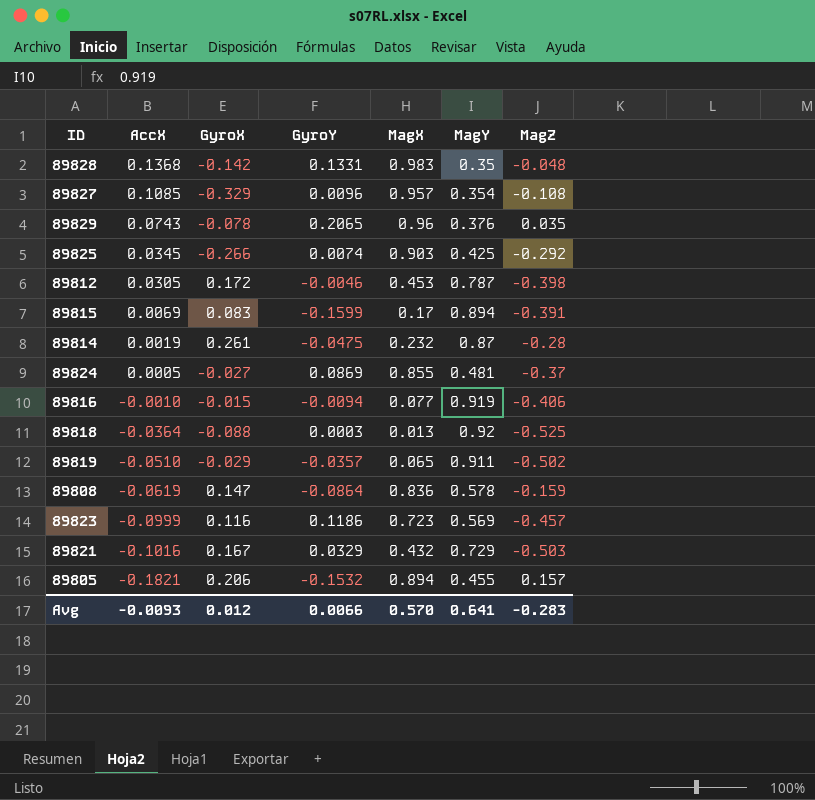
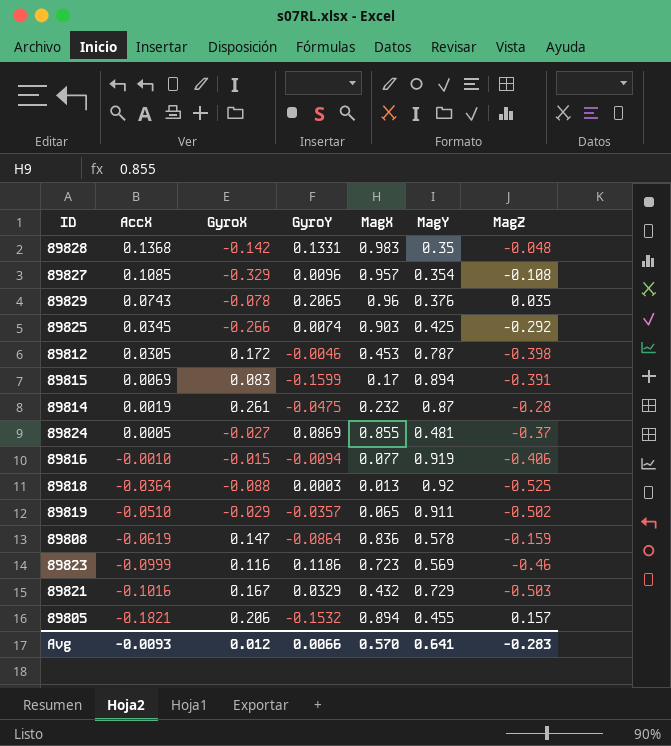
89823 | MagZ: -0.457 -> -0.46

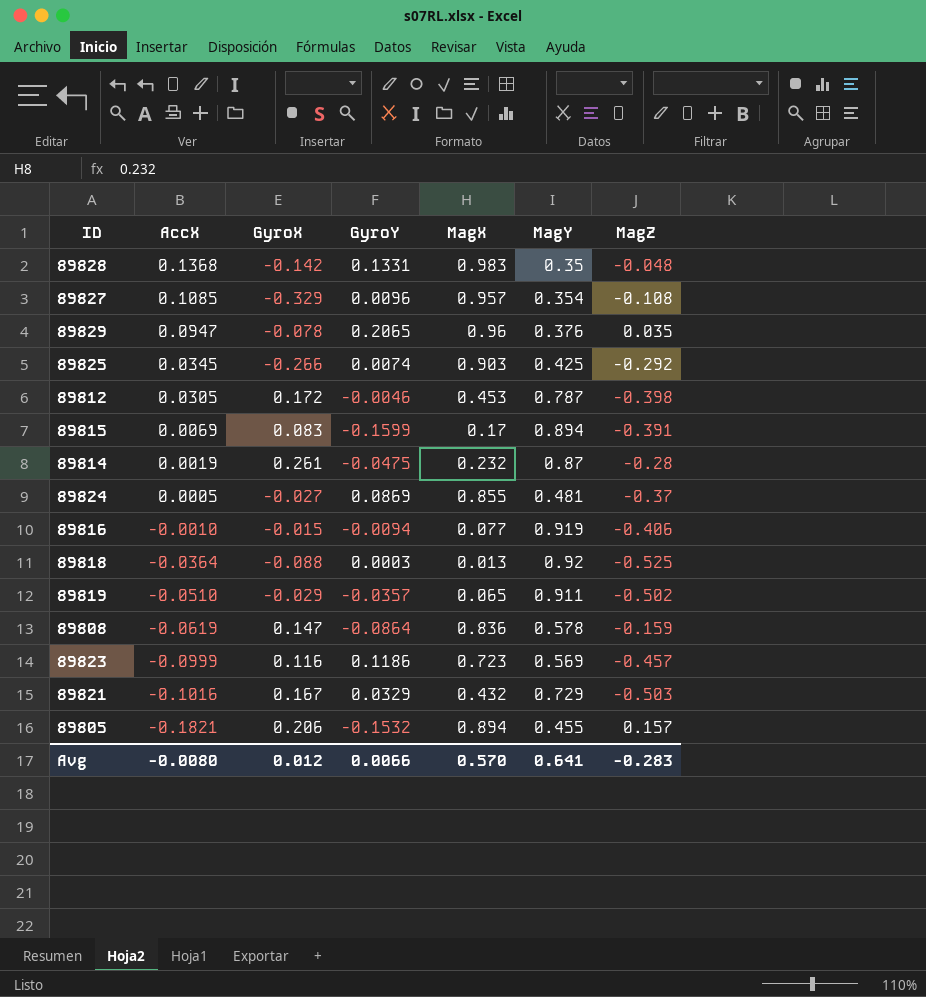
89829 | AccX: 0.0743 -> 0.0947
89823 | MagZ: -0.46 -> -0.457
Avg | AccX: -0.0093 -> -0.0080

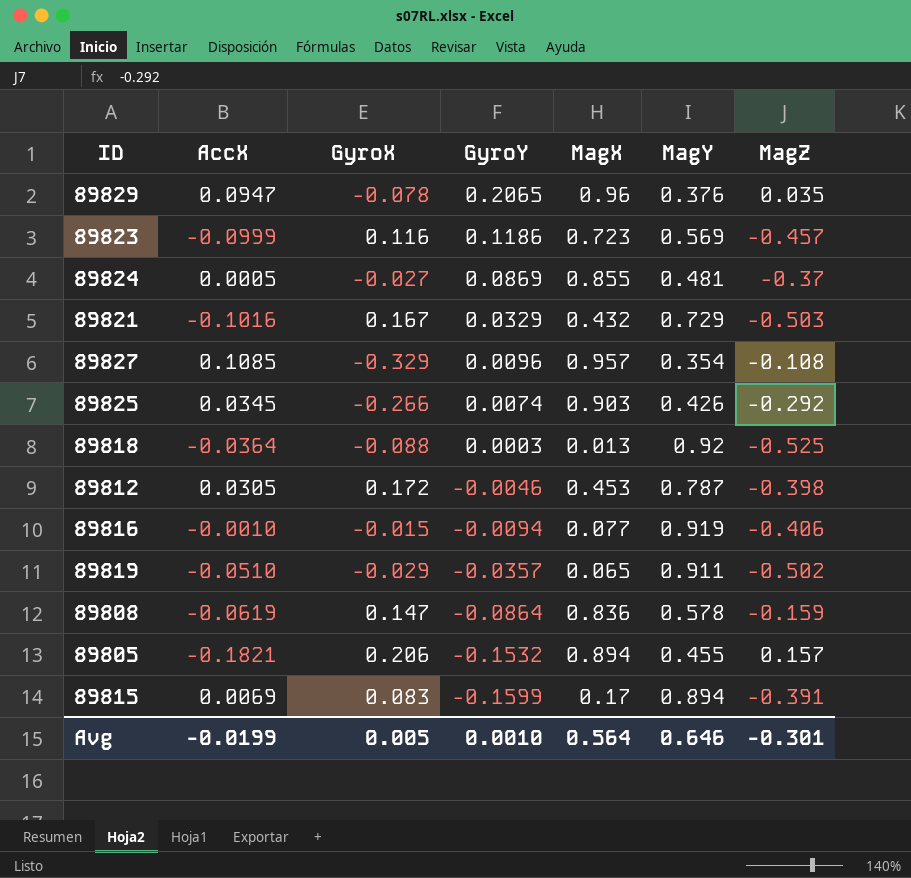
row order: AccX descending -> GyroY descending
row 89828: 0.1368 | -0.142 | 0.1331 | 0.983 | 0.35 | -0.048 -> none
row 89814: 0.0019 | 0.261 | -0.0475 | 0.232 | 0.87 | -0.28 -> none
89825 | MagY: 0.425 -> 0.426
Avg | AccX: -0.0080 -> -0.0199
Avg | GyroX: 0.012 -> 0.005
Avg | GyroY: 0.0066 -> 0.0010
Avg | MagX: 0.570 -> 0.564
Avg | MagY: 0.641 -> 0.646
Avg | MagZ: -0.283 -> -0.301

